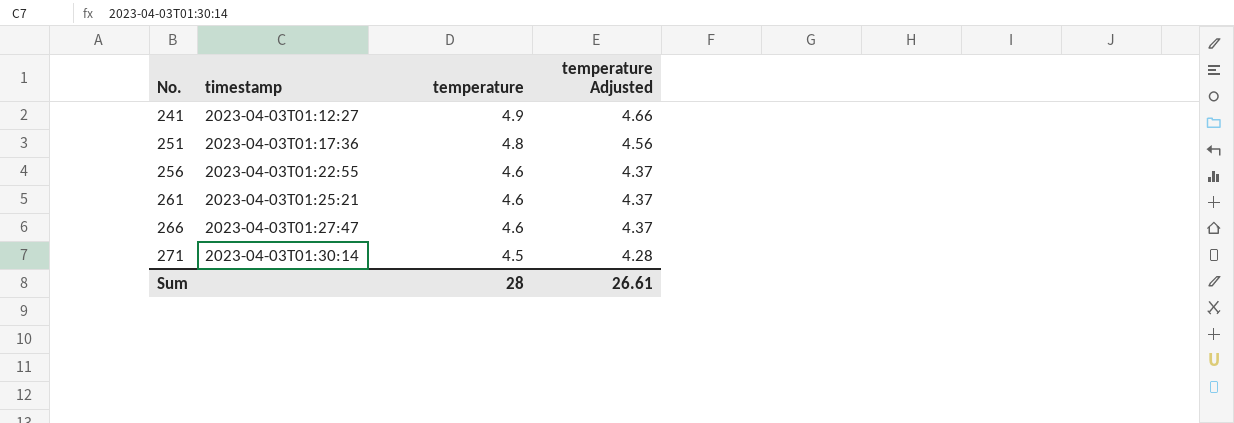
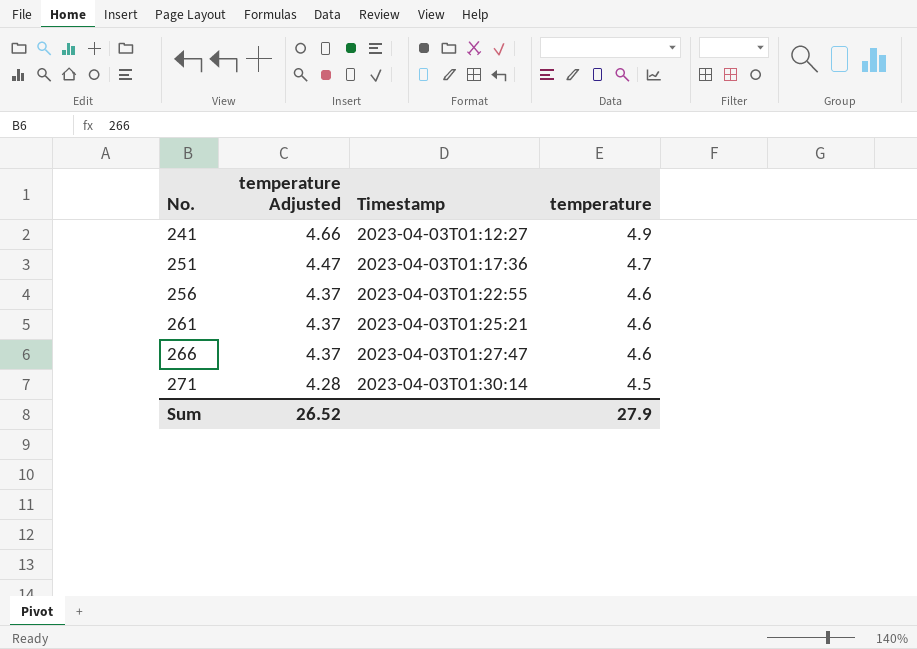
column temperature Adjusted | position: 4 -> 2
column name: timestamp -> Timestamp
251 | temperature Adjusted: 4.56 -> 4.47
251 | temperature: 4.8 -> 4.7
Sum | temperature Adjusted: 26.61 -> 26.52
Sum | temperature: 28 -> 27.9

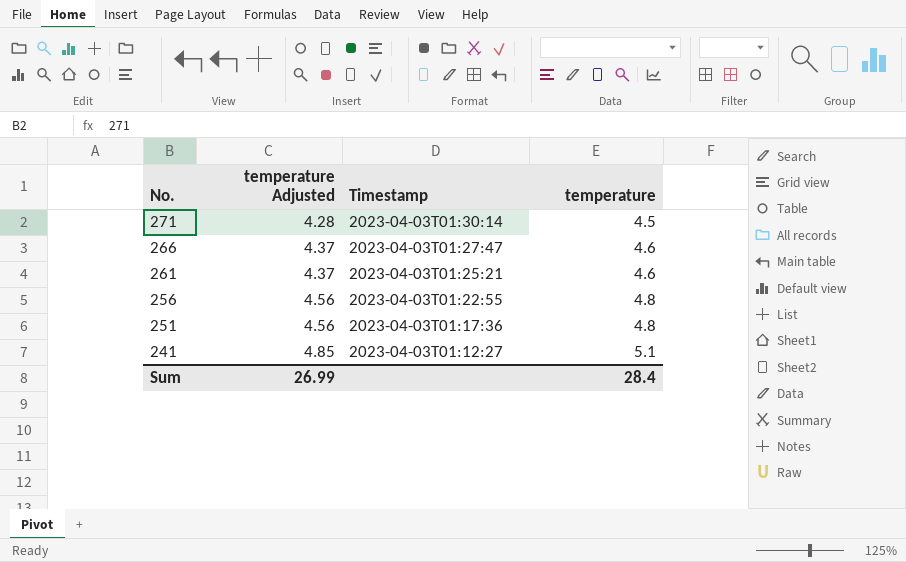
row order: No. ascending -> No. descending
256 | temperature Adjusted: 4.37 -> 4.56
256 | temperature: 4.6 -> 4.8
251 | temperature Adjusted: 4.47 -> 4.56
251 | temperature: 4.7 -> 4.8
241 | temperature Adjusted: 4.66 -> 4.85
241 | temperature: 4.9 -> 5.1
Sum | temperature Adjusted: 26.52 -> 26.99
Sum | temperature: 27.9 -> 28.4

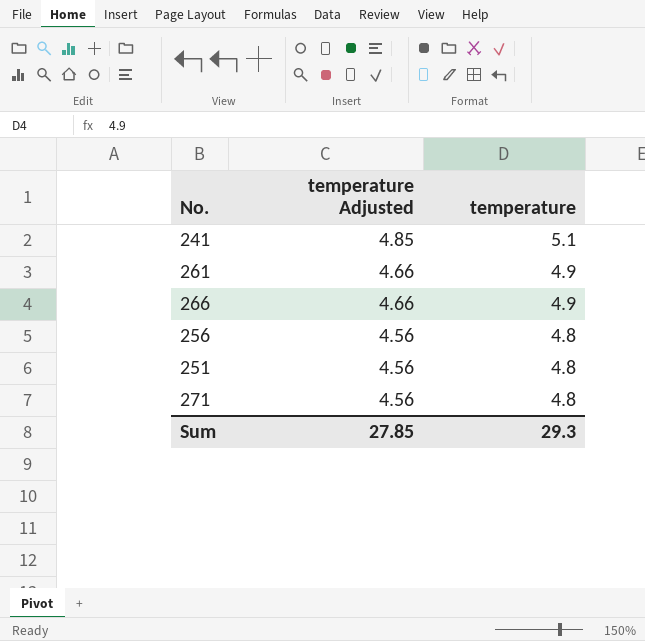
row order: No. descending -> temperature Adjusted descending
column Timestamp | position: 3 -> none
261 | temperature Adjusted: 4.37 -> 4.66
261 | temperature: 4.6 -> 4.9
266 | temperature Adjusted: 4.37 -> 4.66
266 | temperature: 4.6 -> 4.9
271 | temperature Adjusted: 4.28 -> 4.56
271 | temperature: 4.5 -> 4.8
Sum | temperature Adjusted: 26.99 -> 27.85
Sum | temperature: 28.4 -> 29.3

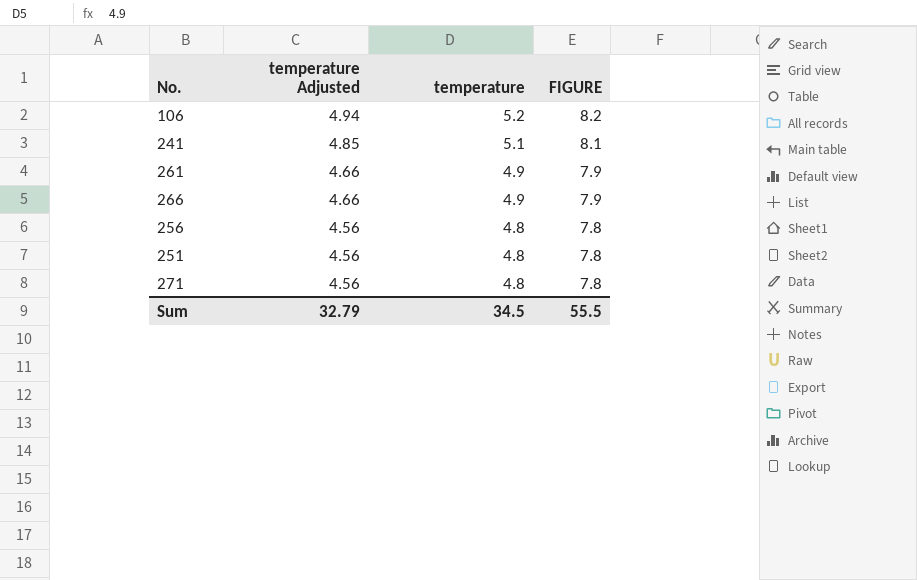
column FIGURE | formula: none -> [temperature] + 3
row 106: none -> 4.94 | 5.2 | 8.2
Sum | temperature Adjusted: 27.85 -> 32.79
Sum | temperature: 29.3 -> 34.5

